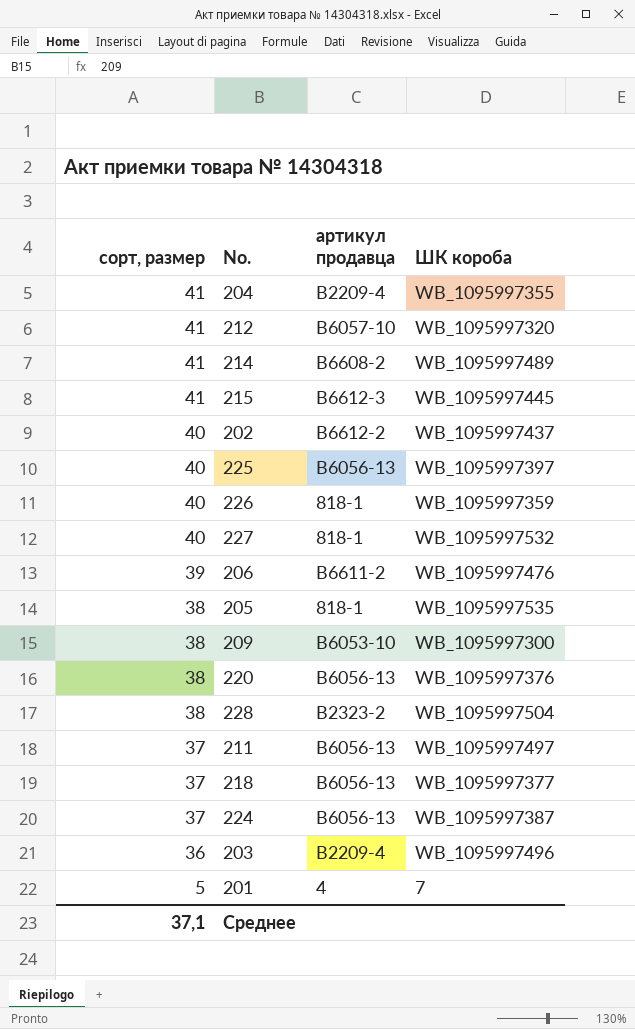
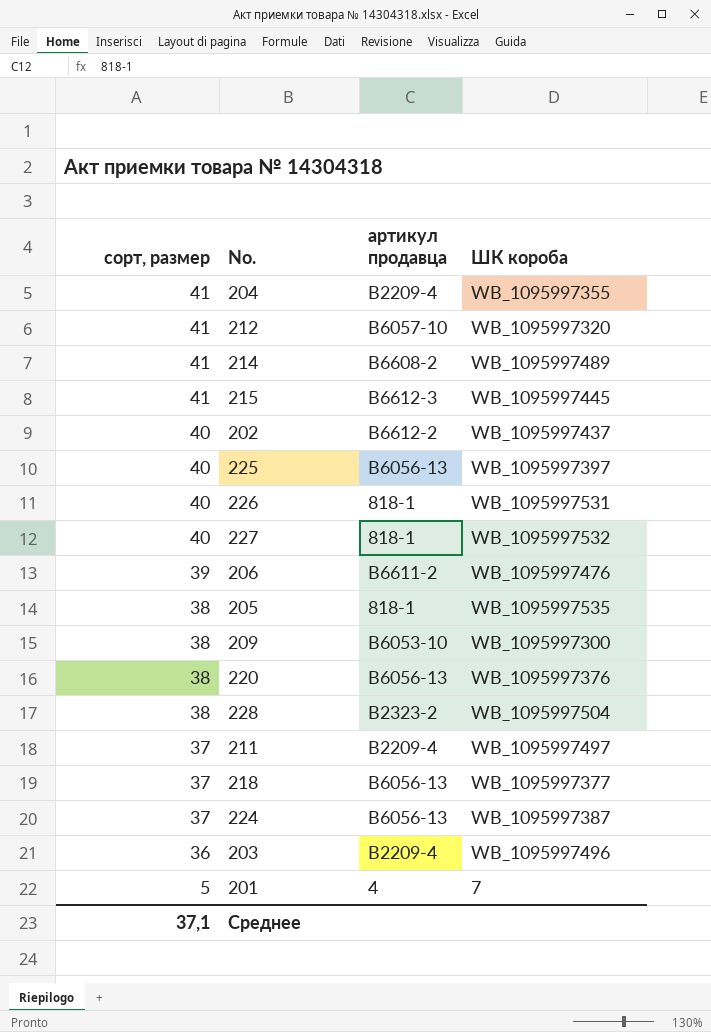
226 | ШК короба: WB_1095997359 -> WB_1095997531
211 | артикул продавца: B6056-13 -> B2209-4

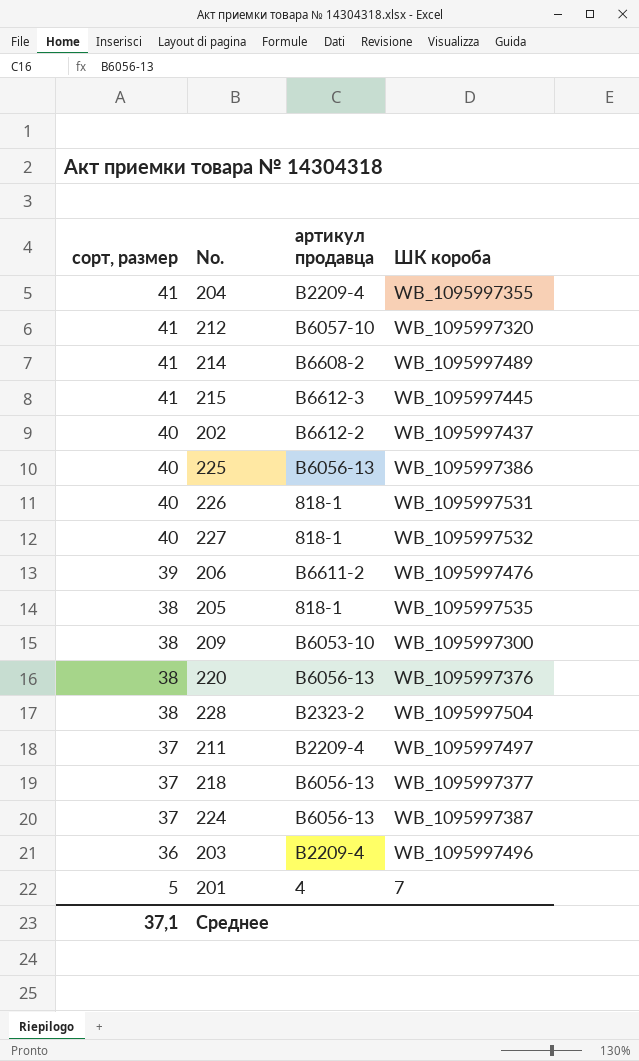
225 | ШК короба: WB_1095997397 -> WB_1095997386

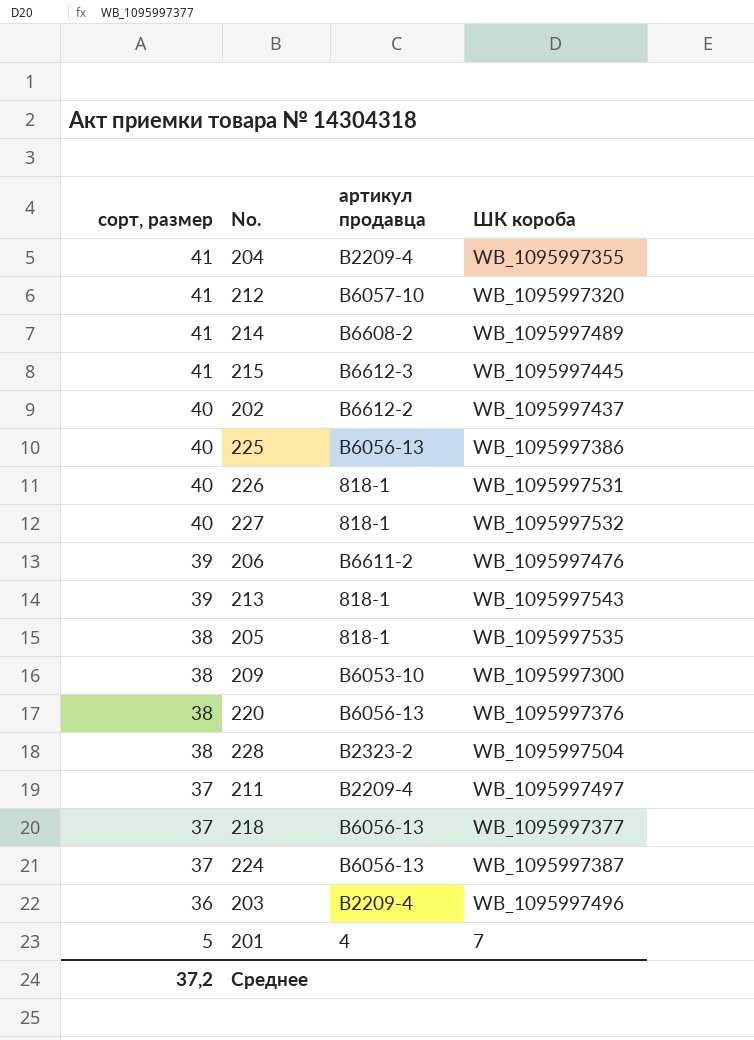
row 213: none -> 39 | 818-1 | WB_1095997543
Среднее | сорт, размер: 37,1 -> 37,2

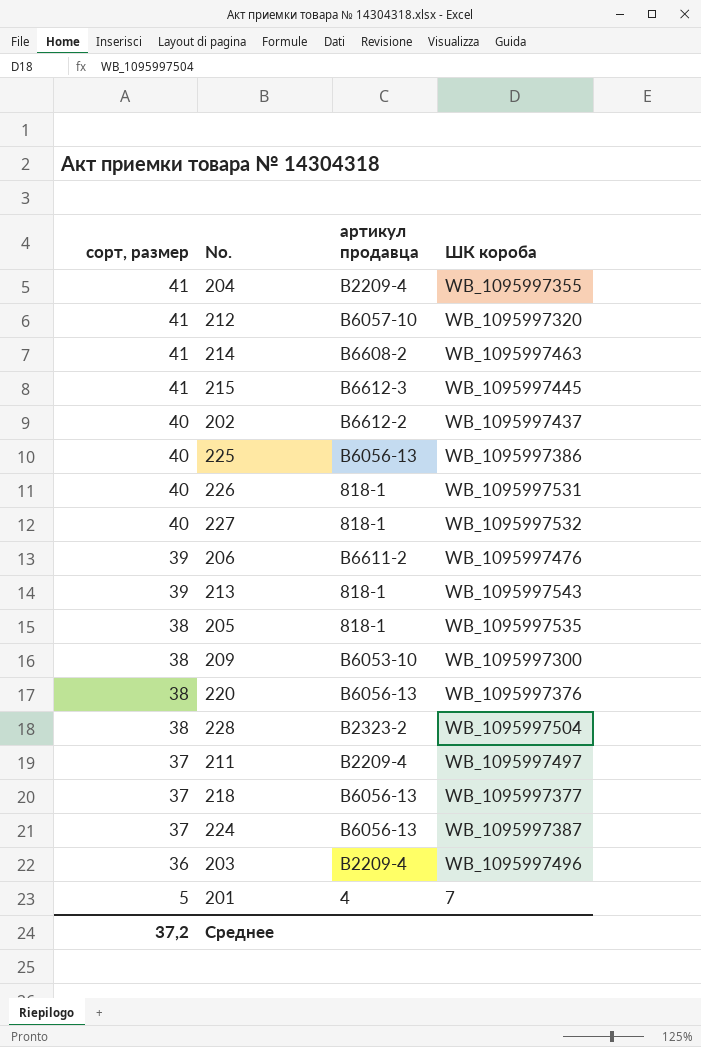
214 | ШК короба: WB_1095997489 -> WB_1095997463

